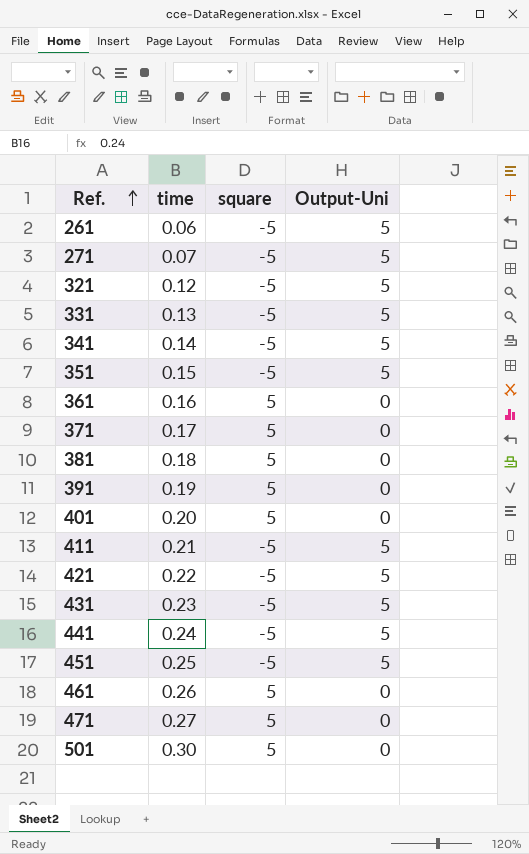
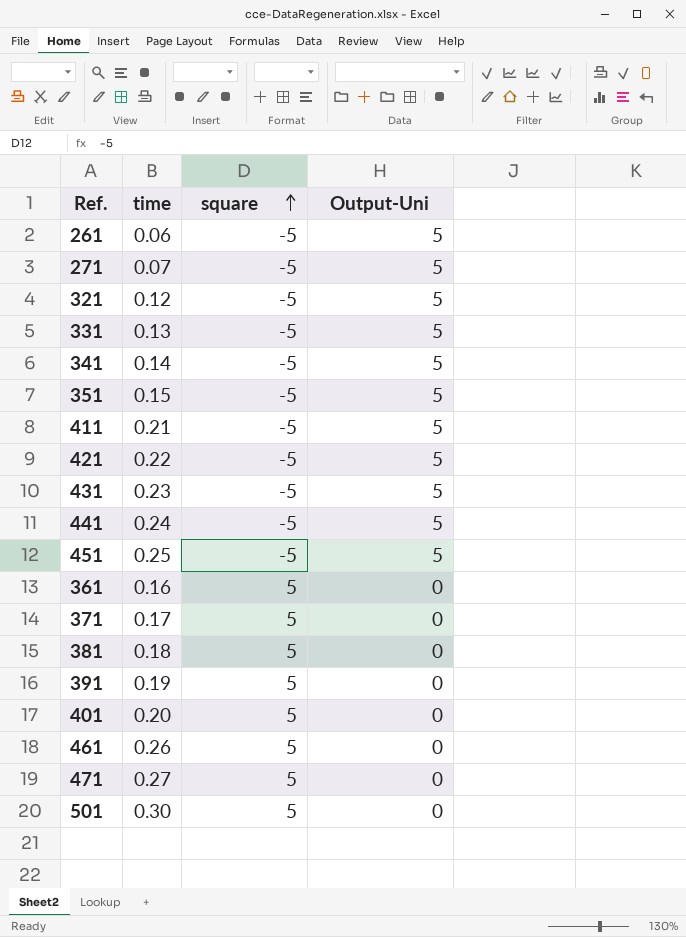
row order: Ref. ascending -> square ascending

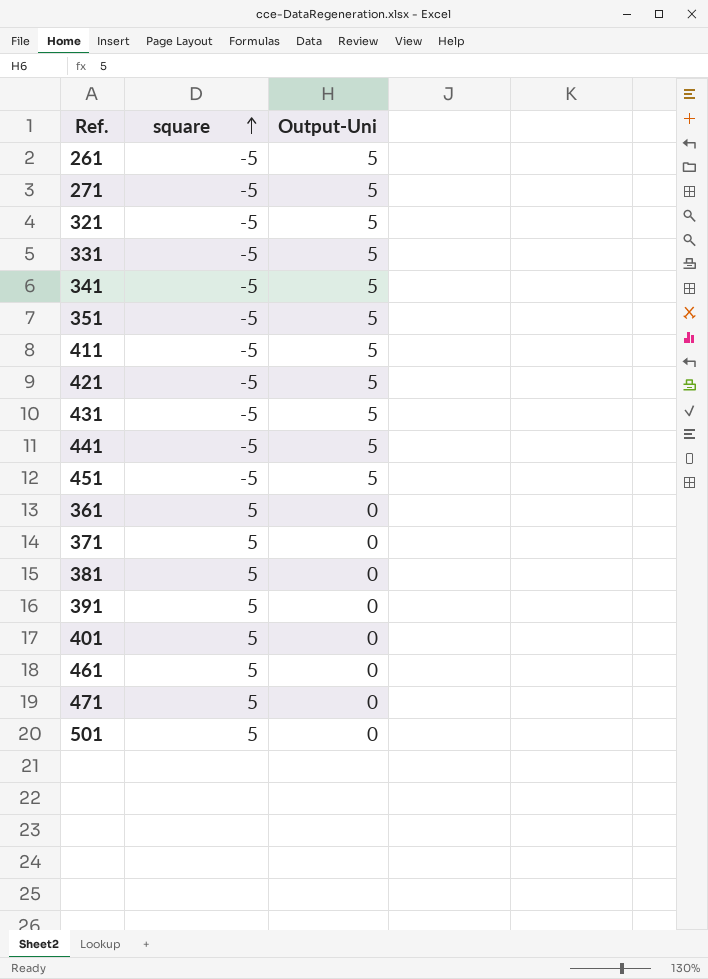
column time | position: 2 -> none

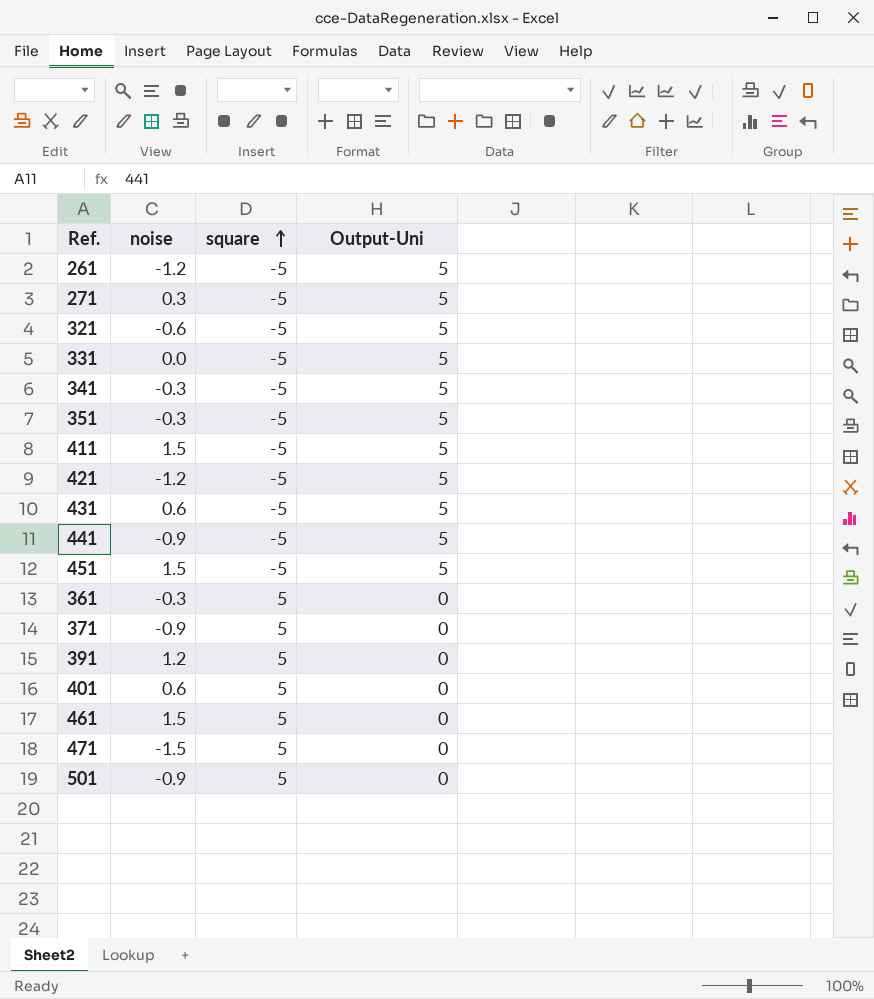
column noise | position: none -> 2
row 381: 5 | 0 -> none

